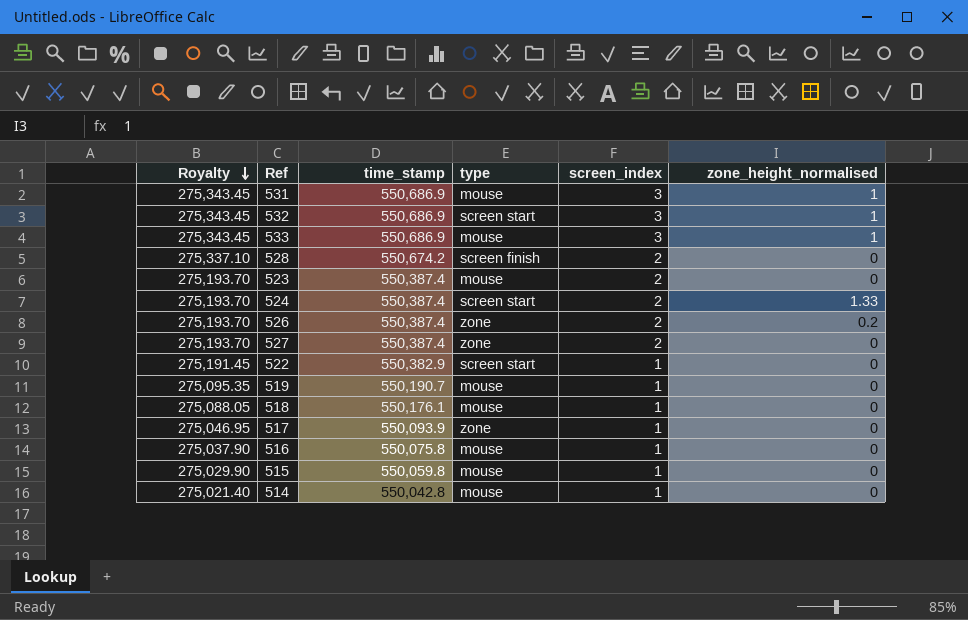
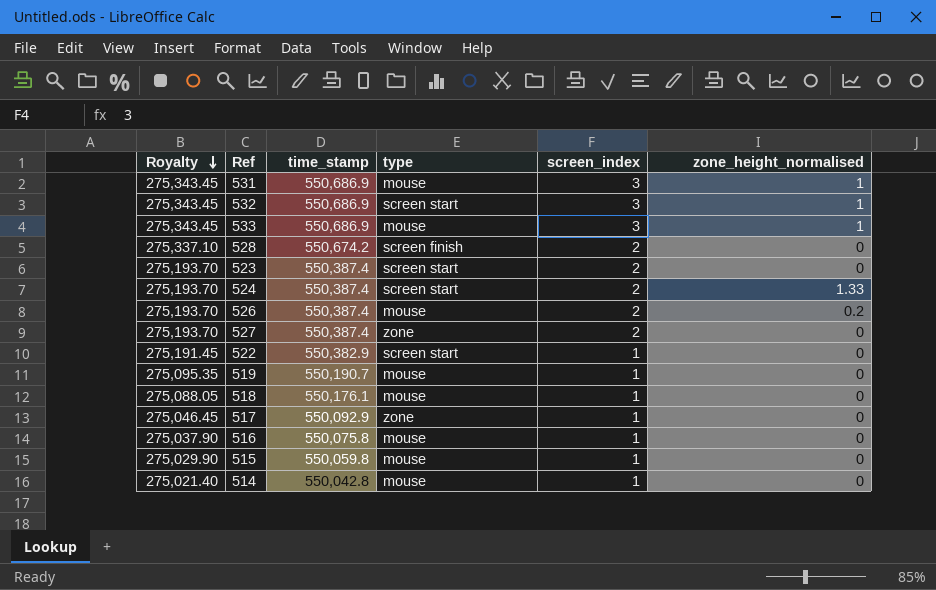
523 | type: mouse -> screen start
526 | type: zone -> mouse
517 | Royalty: 275,046.95 -> 275,046.45
517 | time_stamp: 550,093.9 -> 550,092.9

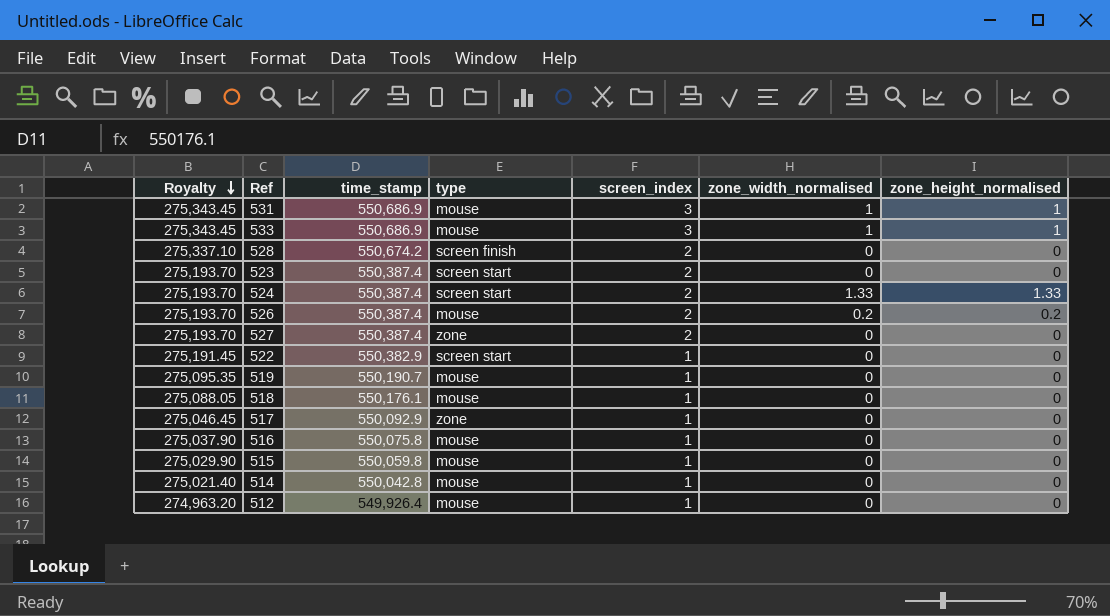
column zone_width_normalised | position: none -> 6
row 532: 275,343.45 | 550,686.9 | screen start | 3 | 1 -> none
row 512: none -> 274,963.20 | 549,926.4 | mouse | 1 | 0 | 0

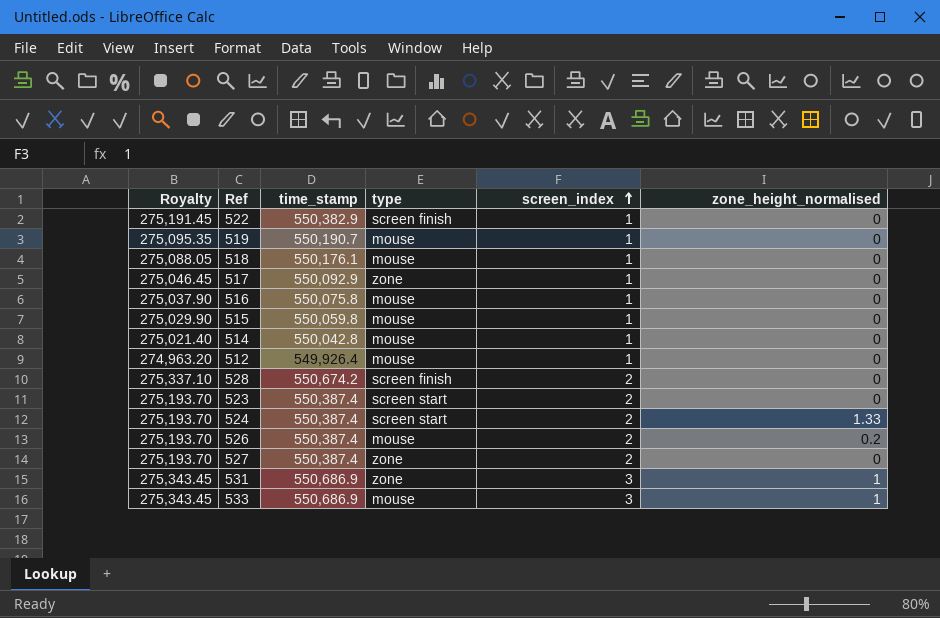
row order: Royalty descending -> screen_index ascending
column zone_width_normalised | position: 6 -> none
522 | type: screen start -> screen finish
531 | type: mouse -> zone

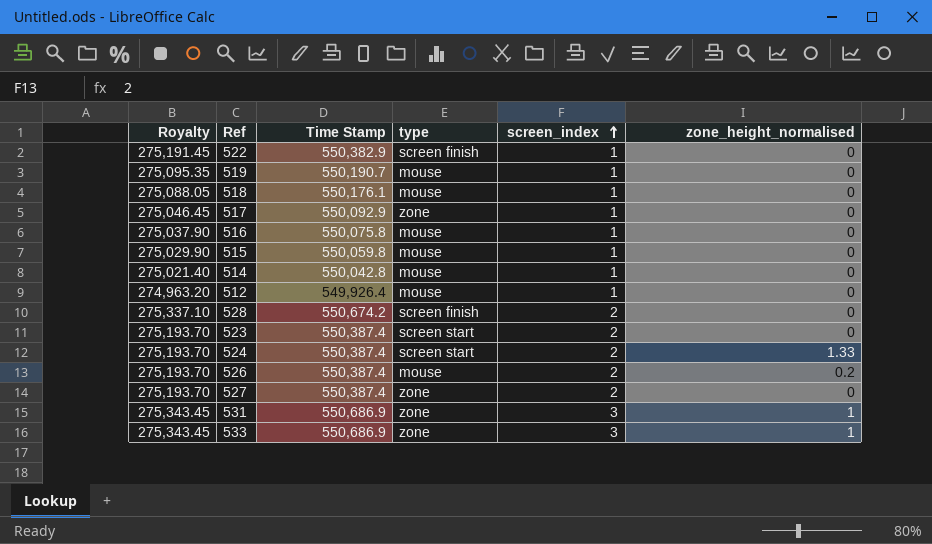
column name: time_stamp -> Time Stamp
533 | type: mouse -> zone

